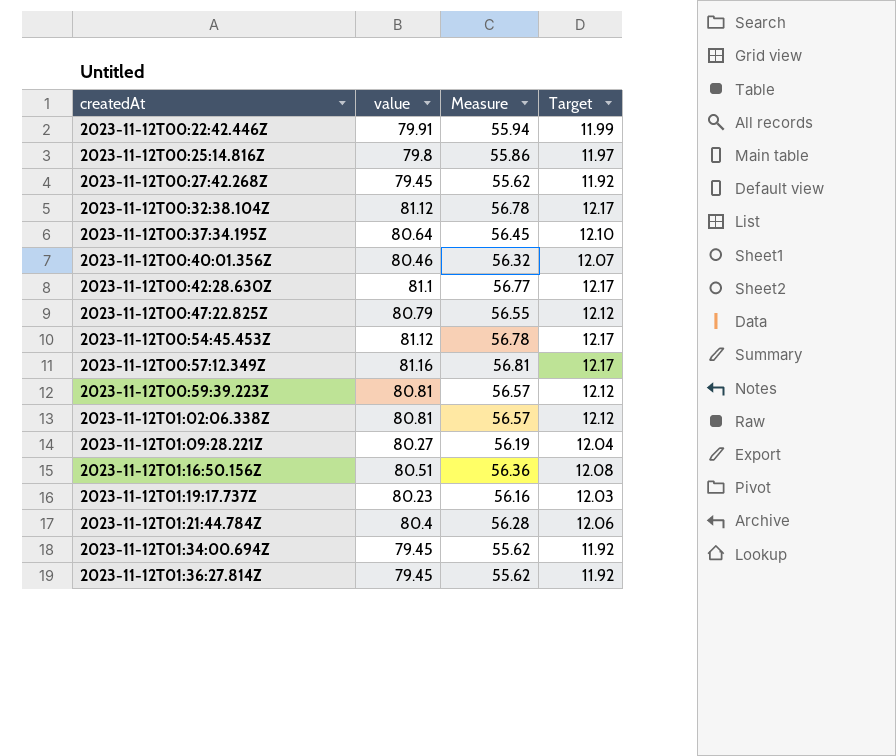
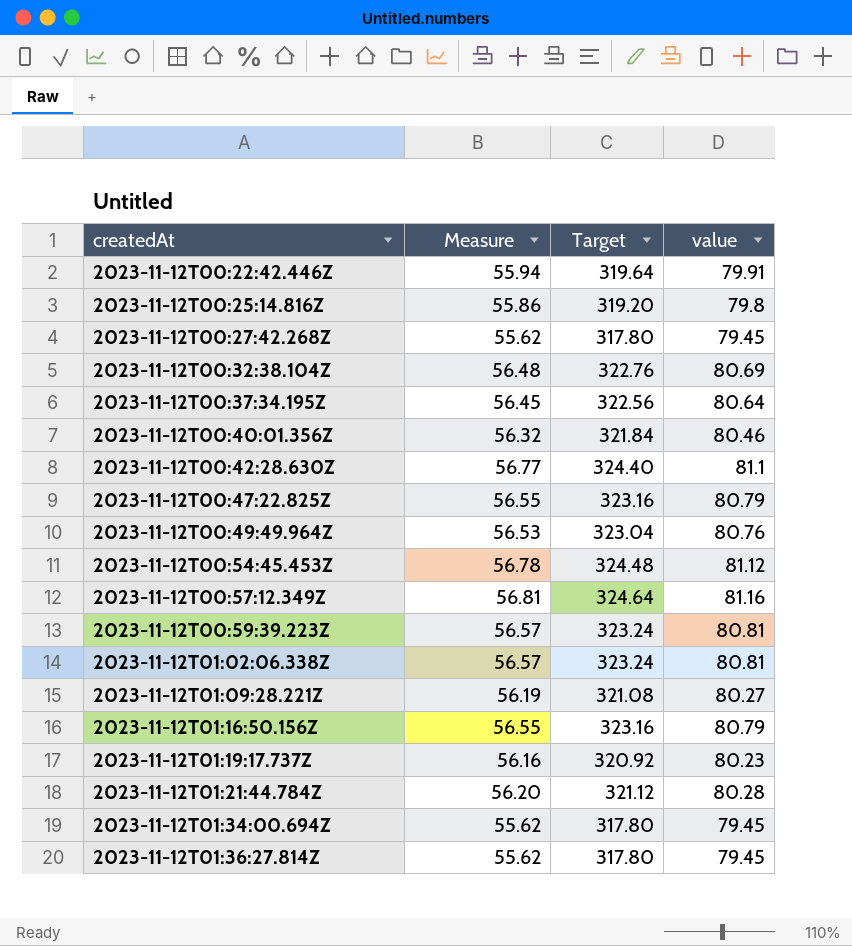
column Target | formula: [value] * 0.15 -> [value] * 4
column value | position: 2 -> 4
2023-11-12T00:32:38.104Z | Measure: 56.78 -> 56.48
2023-11-12T00:32:38.104Z | value: 81.12 -> 80.69
row 2023-11-12T00:49:49.964Z: none -> 56.53 | 323.04 | 80.76
2023-11-12T01:16:50.156Z | Measure: 56.36 -> 56.55
2023-11-12T01:16:50.156Z | value: 80.51 -> 80.79
2023-11-12T01:21:44.784Z | Measure: 56.28 -> 56.20
2023-11-12T01:21:44.784Z | value: 80.4 -> 80.28

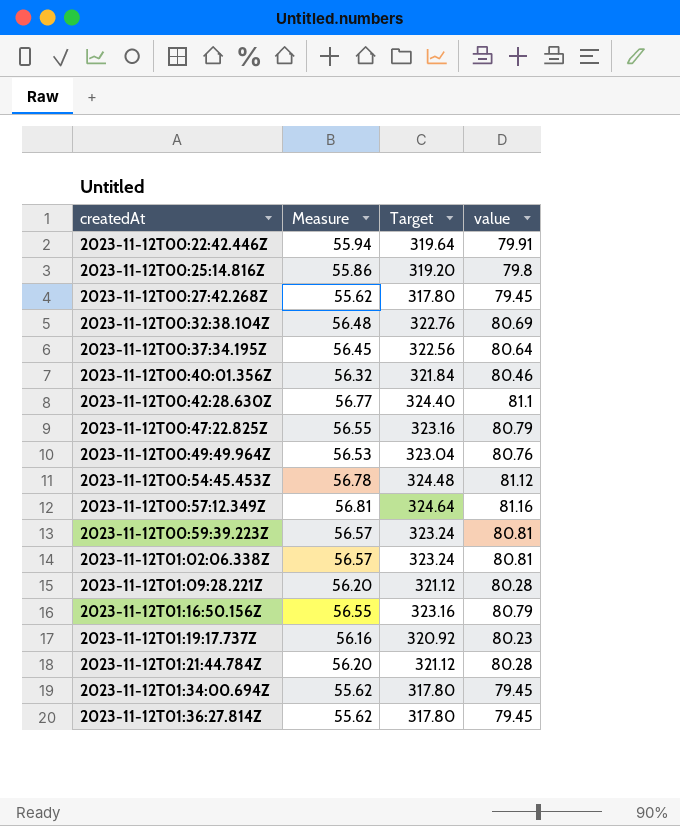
2023-11-12T01:09:28.221Z | Measure: 56.19 -> 56.20
2023-11-12T01:09:28.221Z | Target: 321.08 -> 321.12
2023-11-12T01:09:28.221Z | value: 80.27 -> 80.28

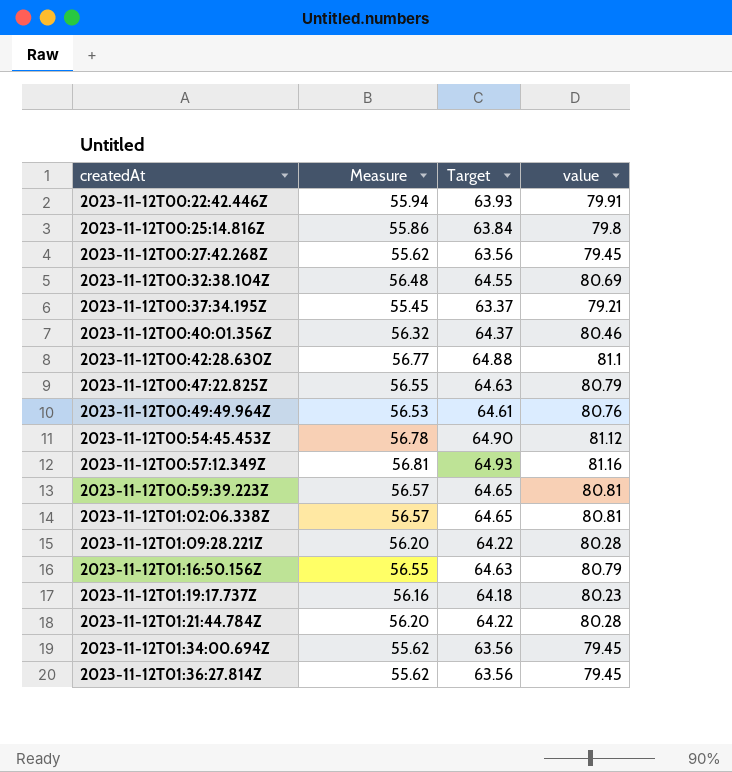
column Target | formula: [value] * 4 -> [value] * 0.8
2023-11-12T00:37:34.195Z | Measure: 56.45 -> 55.45
2023-11-12T00:37:34.195Z | value: 80.64 -> 79.21

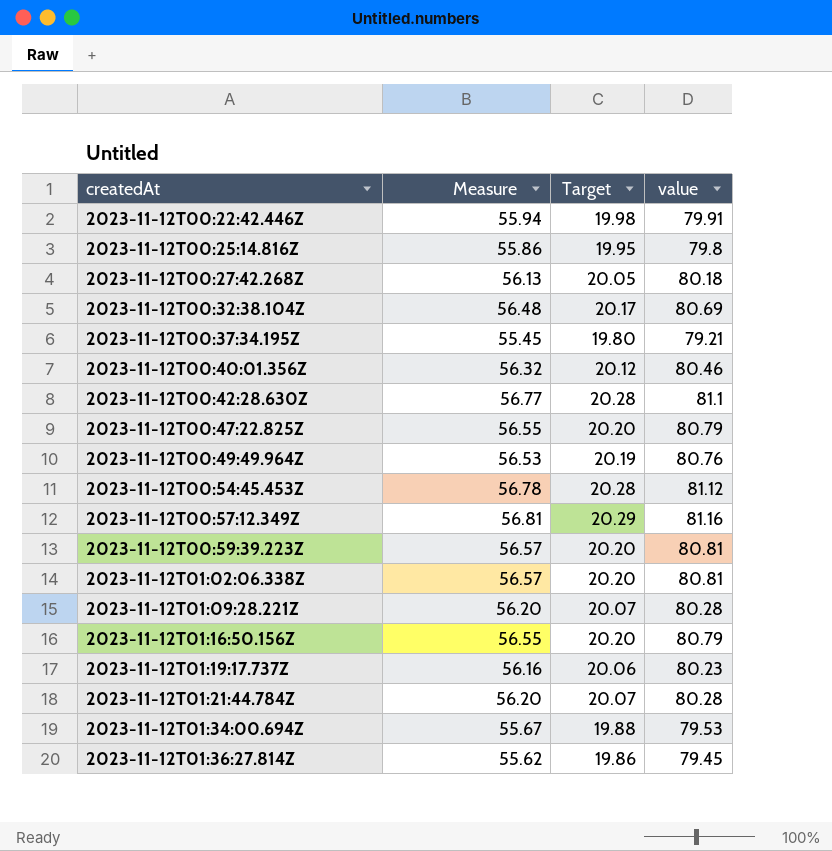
column Target | formula: [value] * 0.8 -> [value] * 0.25
2023-11-12T00:27:42.268Z | Measure: 55.62 -> 56.13
2023-11-12T00:27:42.268Z | value: 79.45 -> 80.18
2023-11-12T01:34:00.694Z | Measure: 55.62 -> 55.67
2023-11-12T01:34:00.694Z | value: 79.45 -> 79.53

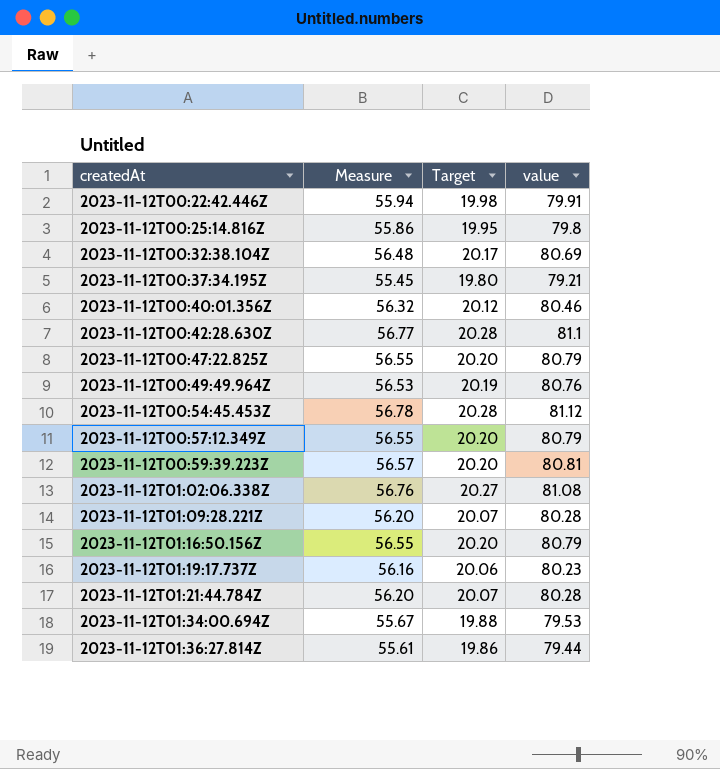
row 2023-11-12T00:27:42.268Z: 56.13 | 20.05 | 80.18 -> none
2023-11-12T00:57:12.349Z | Measure: 56.81 -> 56.55
2023-11-12T00:57:12.349Z | Target: 20.29 -> 20.20
2023-11-12T00:57:12.349Z | value: 81.16 -> 80.79
2023-11-12T01:02:06.338Z | Measure: 56.57 -> 56.76
2023-11-12T01:02:06.338Z | Target: 20.20 -> 20.27
2023-11-12T01:02:06.338Z | value: 80.81 -> 81.08
2023-11-12T01:36:27.814Z | Measure: 55.62 -> 55.61
2023-11-12T01:36:27.814Z | value: 79.45 -> 79.44

